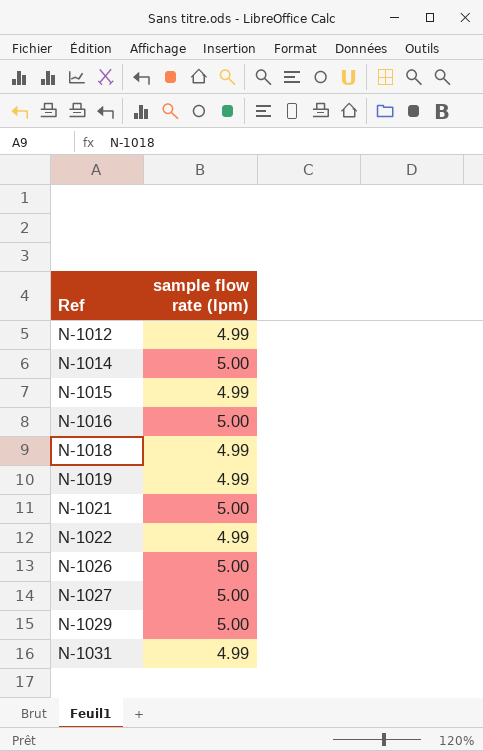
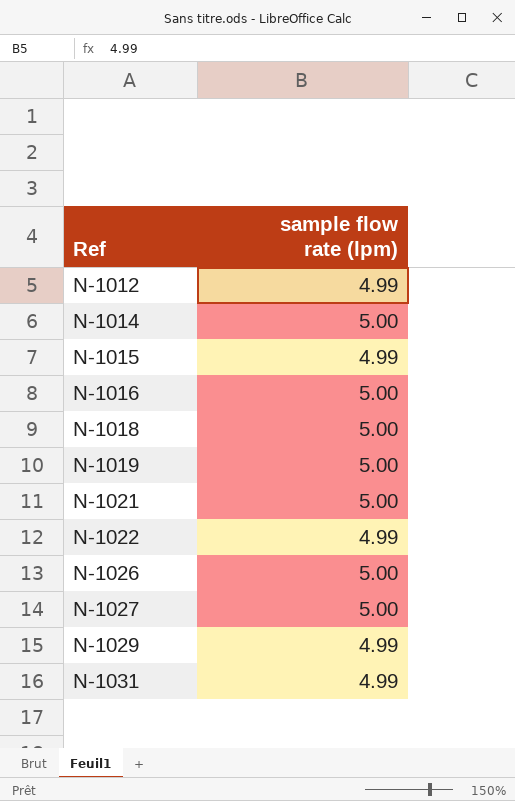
N-1018 | sample flow rate (lpm): 4.99 -> 5.00
N-1019 | sample flow rate (lpm): 4.99 -> 5.00
N-1029 | sample flow rate (lpm): 5.00 -> 4.99

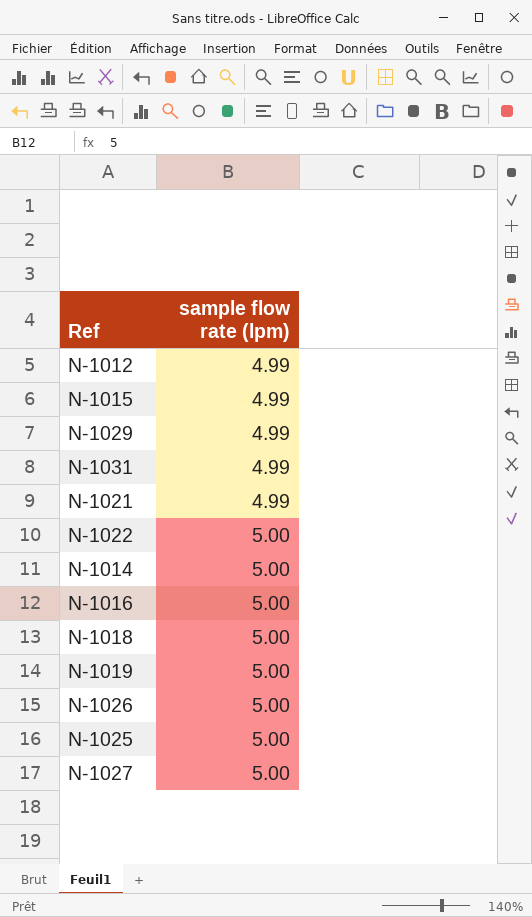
row order: Ref ascending -> sample flow rate (lpm) ascending
N-1021 | sample flow rate (lpm): 5.00 -> 4.99
N-1022 | sample flow rate (lpm): 4.99 -> 5.00
row N-1025: none -> 5.00

